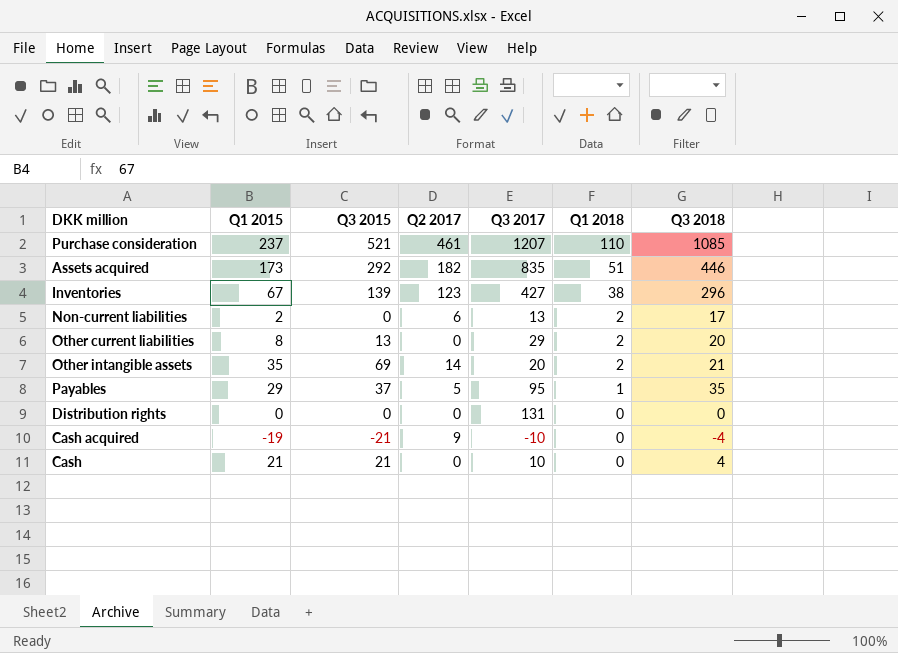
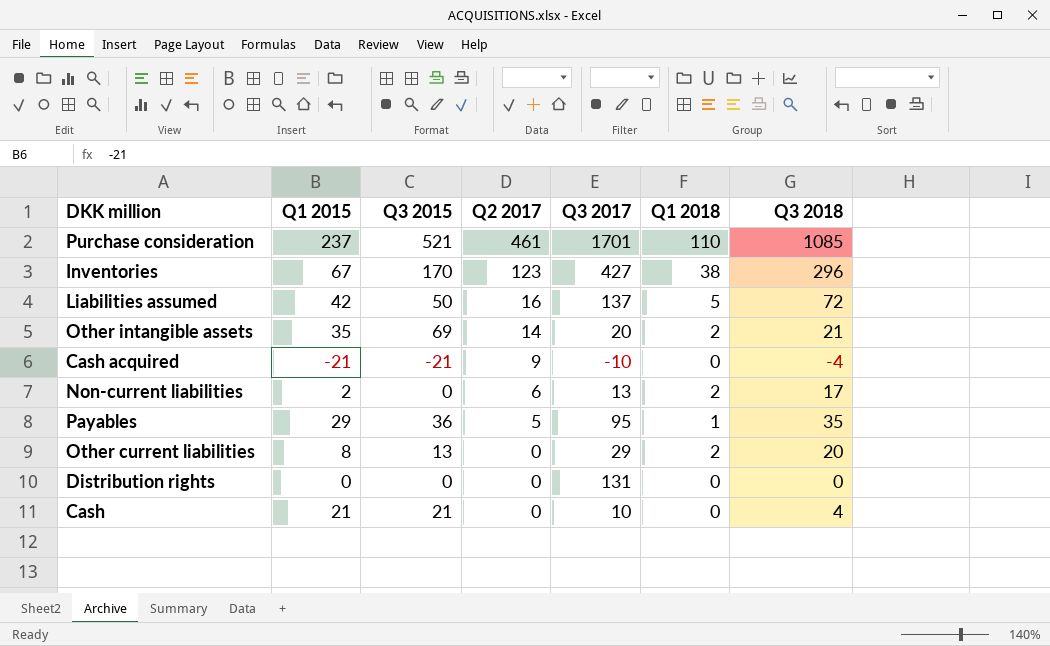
row order: Q1 2018 descending -> Q2 2017 descending
row Assets acquired: 173 | 292 | 182 | 835 | 51 | 446 -> none
Purchase consideration | Q3 2017: 1207 -> 1701
Inventories | Q3 2015: 139 -> 170
row Liabilities assumed: none -> 42 | 50 | 16 | 137 | 5 | 72
Cash acquired | Q1 2015: -19 -> -21
Payables | Q3 2015: 37 -> 36

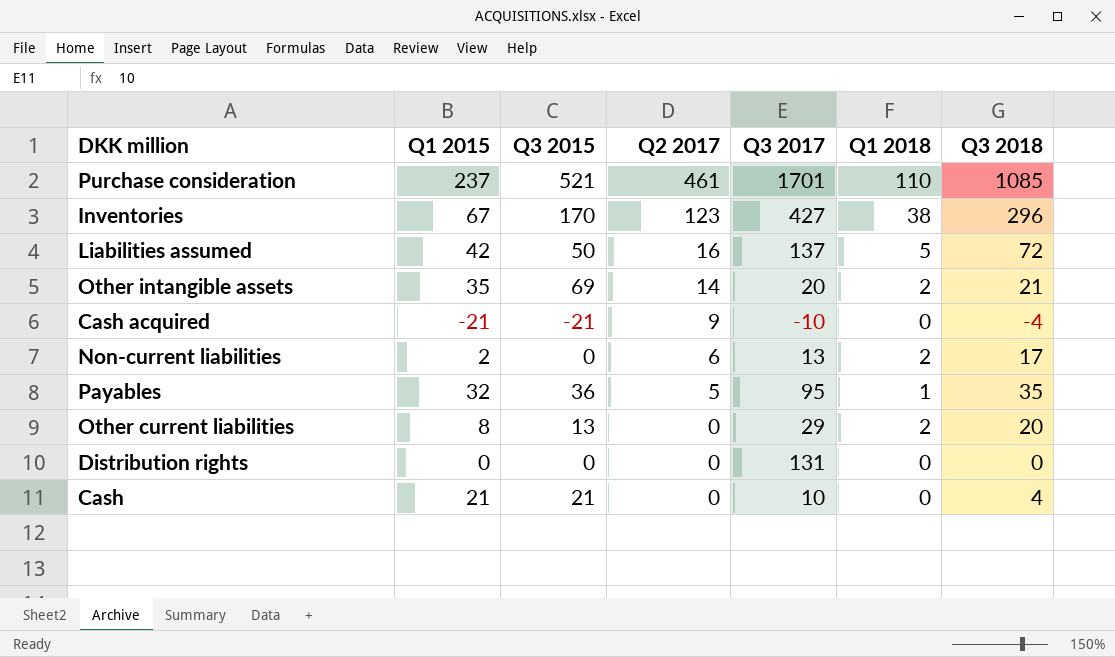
Payables | Q1 2015: 29 -> 32

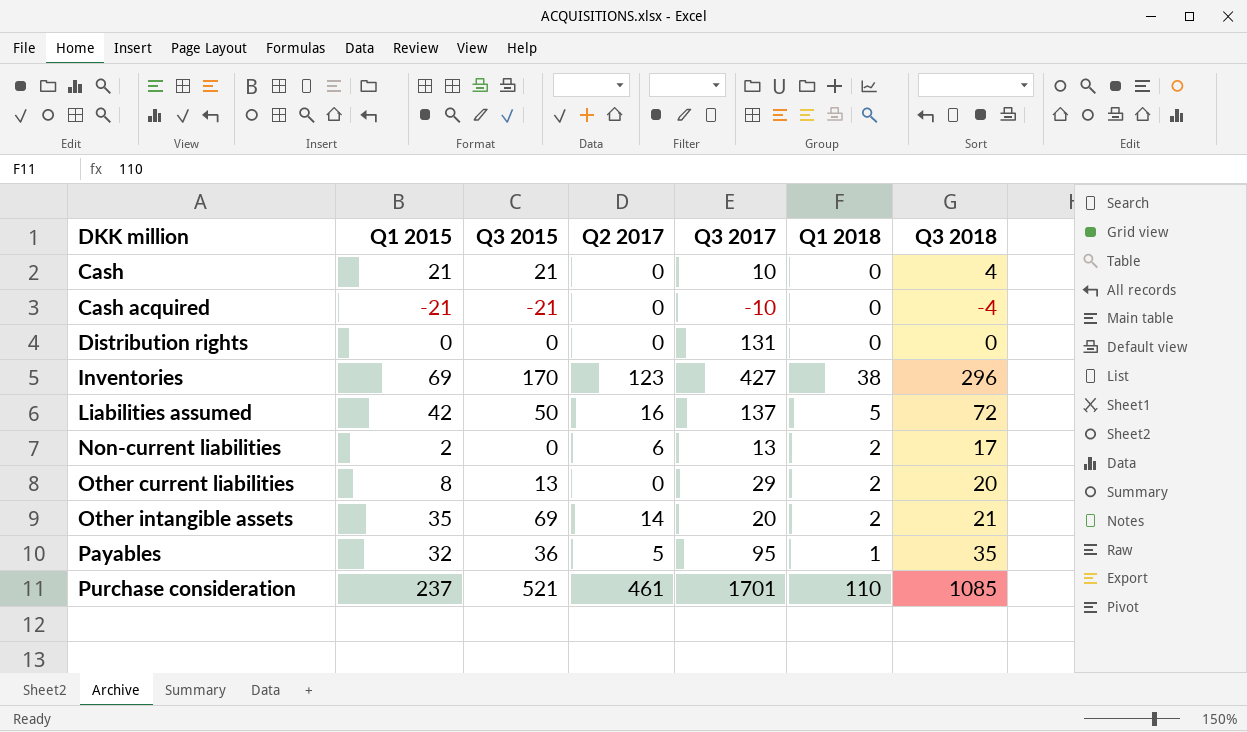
row order: Q2 2017 descending -> DKK million ascending
Cash acquired | Q2 2017: 9 -> 0
Inventories | Q1 2015: 67 -> 69

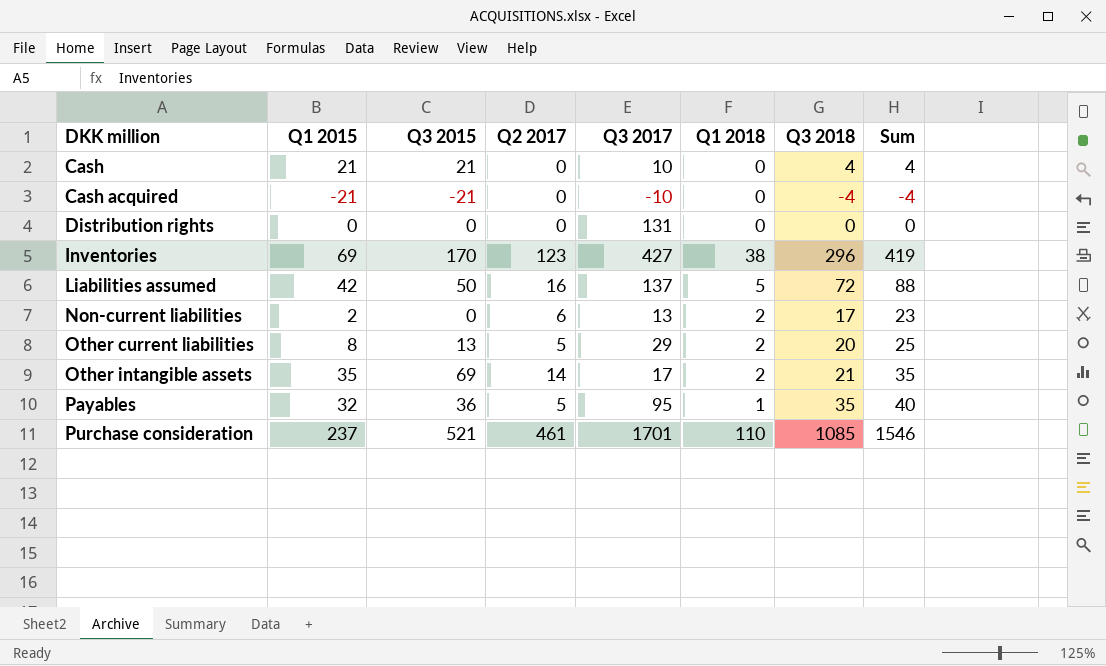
column Sum | formula: none -> [Q2 2017] + [Q3 2018]
Other current liabilities | Q2 2017: 0 -> 5
Other intangible assets | Q3 2017: 20 -> 17

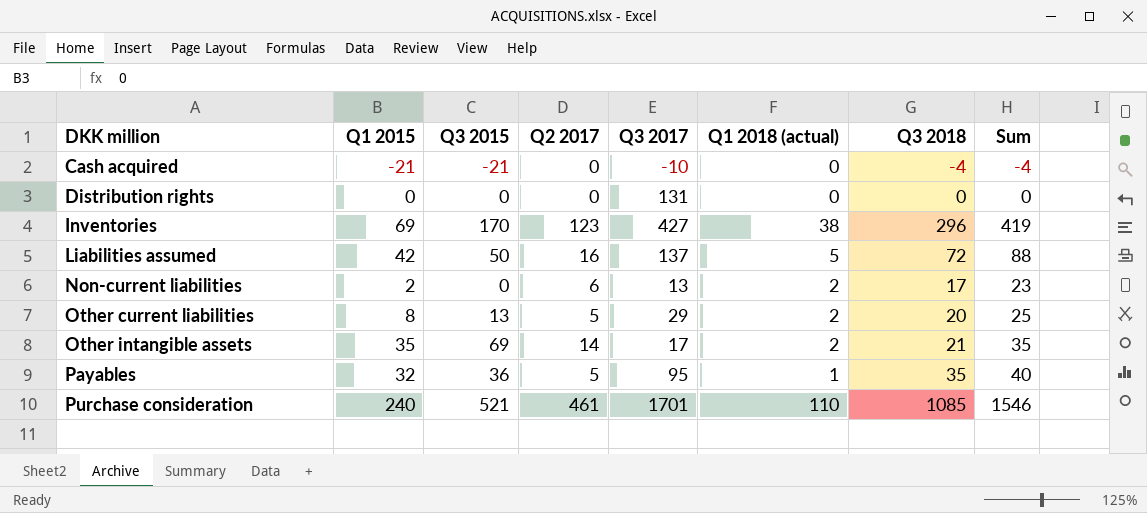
column name: Q1 2018 -> Q1 2018 (actual)
row Cash: 21 | 21 | 0 | 10 | 0 | 4 | 4 -> none
Purchase consideration | Q1 2015: 237 -> 240

